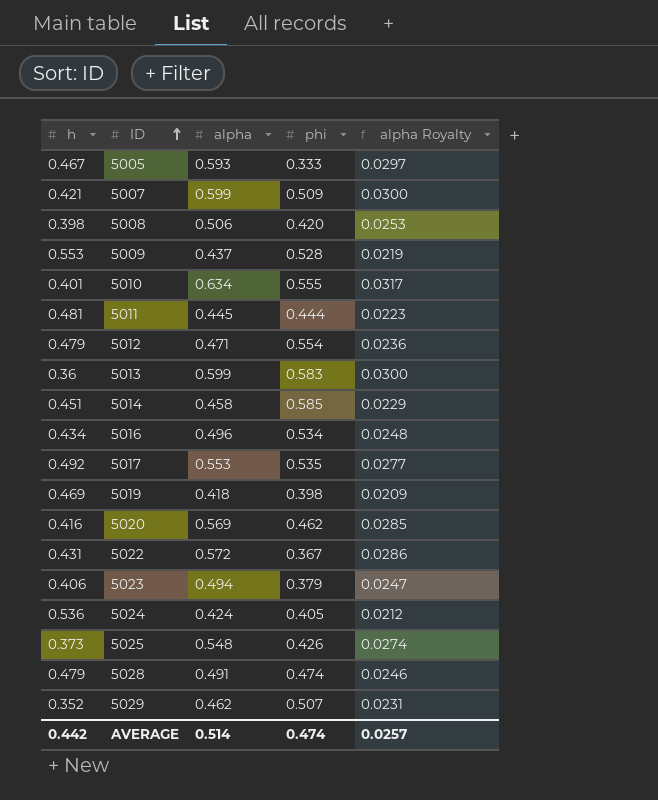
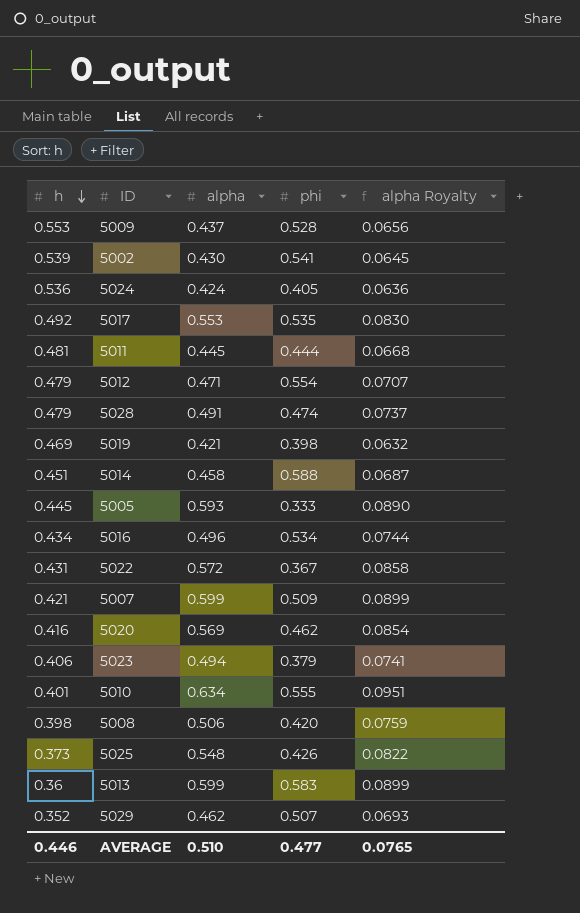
row order: ID ascending -> h descending
column alpha Royalty | formula: [alpha] * 0.05 -> [alpha] * 0.15
row 5002: none -> 0.539 | 0.430 | 0.541 | 0.0645
5019 | alpha: 0.418 -> 0.421
5014 | phi: 0.585 -> 0.588
5005 | h: 0.467 -> 0.445
AVERAGE | h: 0.442 -> 0.446
AVERAGE | alpha: 0.514 -> 0.510
AVERAGE | phi: 0.474 -> 0.477
AVERAGE | alpha Royalty: 0.0257 -> 0.0765

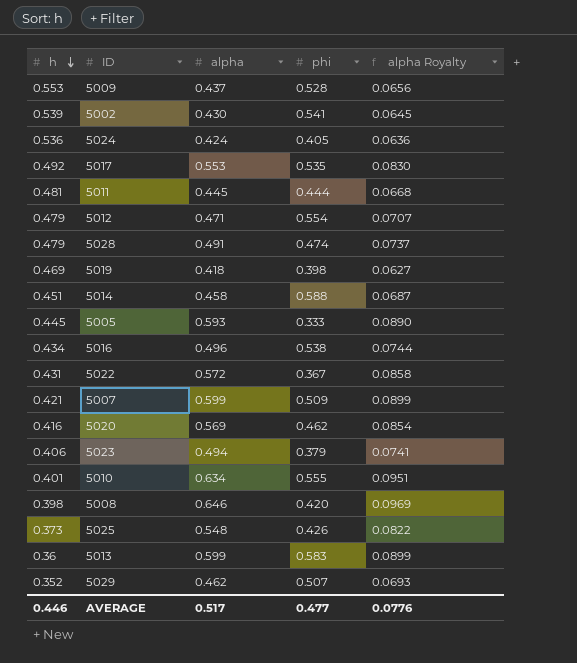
5019 | alpha: 0.421 -> 0.418
5019 | alpha Royalty: 0.0632 -> 0.0627
5016 | phi: 0.534 -> 0.538
5008 | alpha: 0.506 -> 0.646
5008 | alpha Royalty: 0.0759 -> 0.0969
AVERAGE | alpha: 0.510 -> 0.517
AVERAGE | alpha Royalty: 0.0765 -> 0.0776

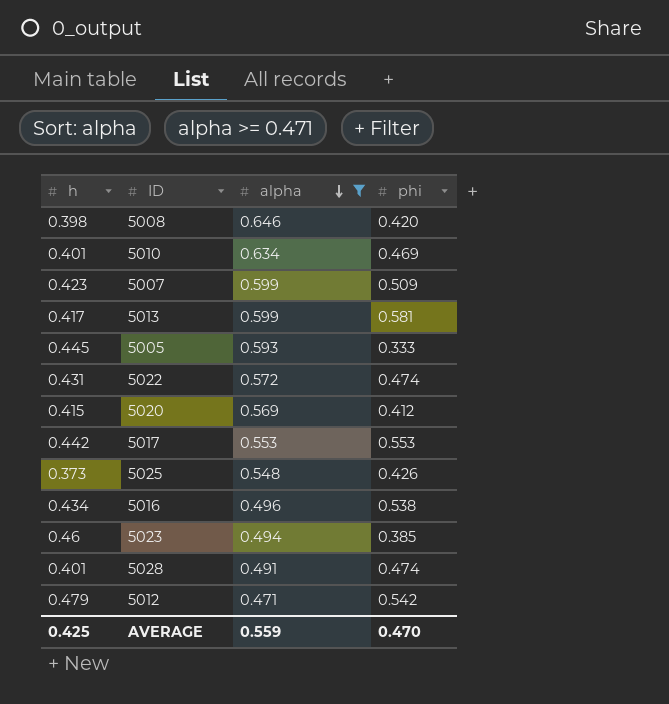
filter: none -> alpha >= 0.471
row order: h descending -> alpha descending
column alpha Royalty | formula: [alpha] * 0.15 -> none
5010 | phi: 0.555 -> 0.469
5007 | h: 0.421 -> 0.423
5013 | h: 0.36 -> 0.417
5013 | phi: 0.583 -> 0.581
5022 | phi: 0.367 -> 0.474
5020 | h: 0.416 -> 0.415
5020 | phi: 0.462 -> 0.412
5017 | h: 0.492 -> 0.442
5017 | phi: 0.535 -> 0.553
5023 | h: 0.406 -> 0.46
5023 | phi: 0.379 -> 0.385
5028 | h: 0.479 -> 0.401
5012 | phi: 0.554 -> 0.542
AVERAGE | h: 0.446 -> 0.425
AVERAGE | alpha: 0.517 -> 0.559
AVERAGE | phi: 0.477 -> 0.470

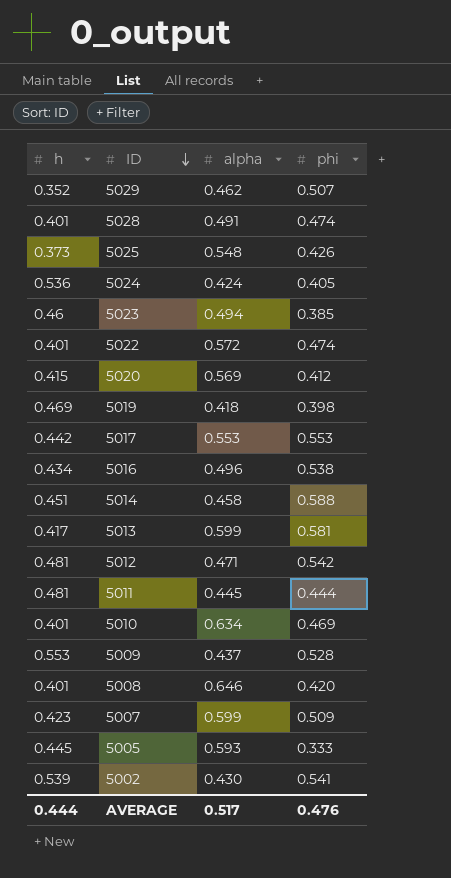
filter: alpha >= 0.471 -> none
row order: alpha descending -> ID descending
5022 | h: 0.431 -> 0.401
5012 | h: 0.479 -> 0.481
5008 | h: 0.398 -> 0.401
AVERAGE | h: 0.425 -> 0.444
AVERAGE | alpha: 0.559 -> 0.517
AVERAGE | phi: 0.470 -> 0.476

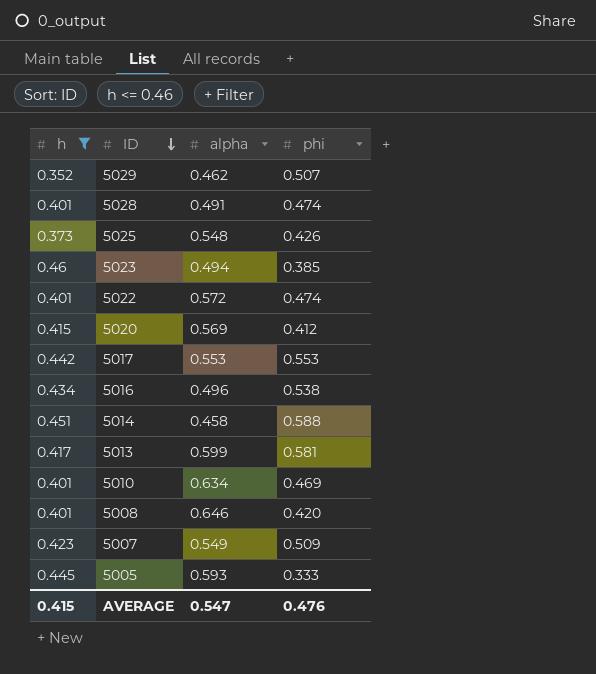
filter: none -> h <= 0.46
5007 | alpha: 0.599 -> 0.549
AVERAGE | h: 0.444 -> 0.415
AVERAGE | alpha: 0.517 -> 0.547

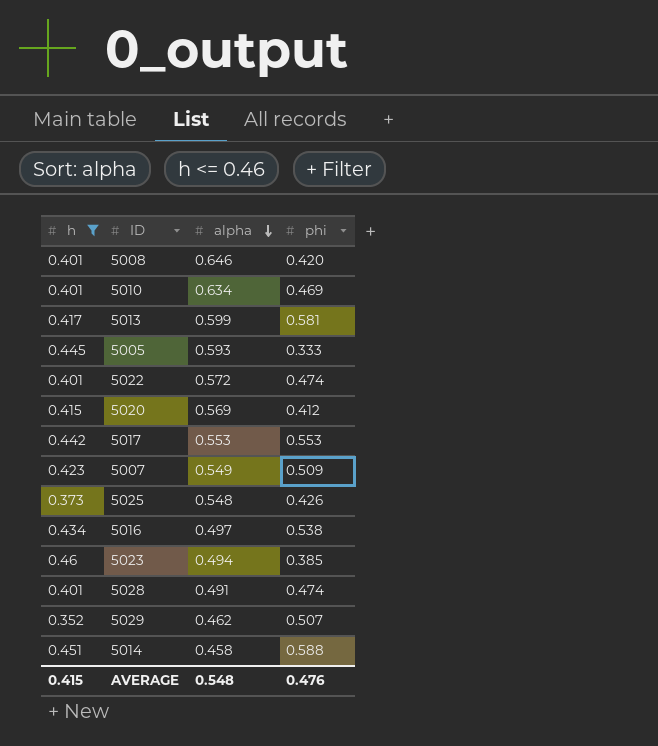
row order: ID descending -> alpha descending
5016 | alpha: 0.496 -> 0.497
AVERAGE | alpha: 0.547 -> 0.548

